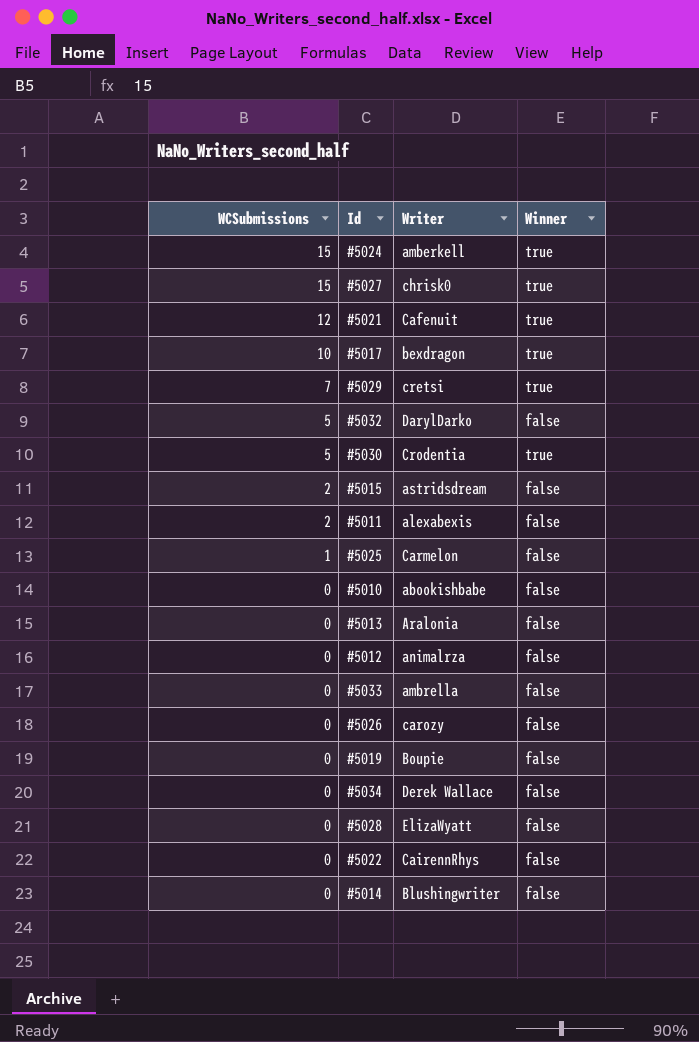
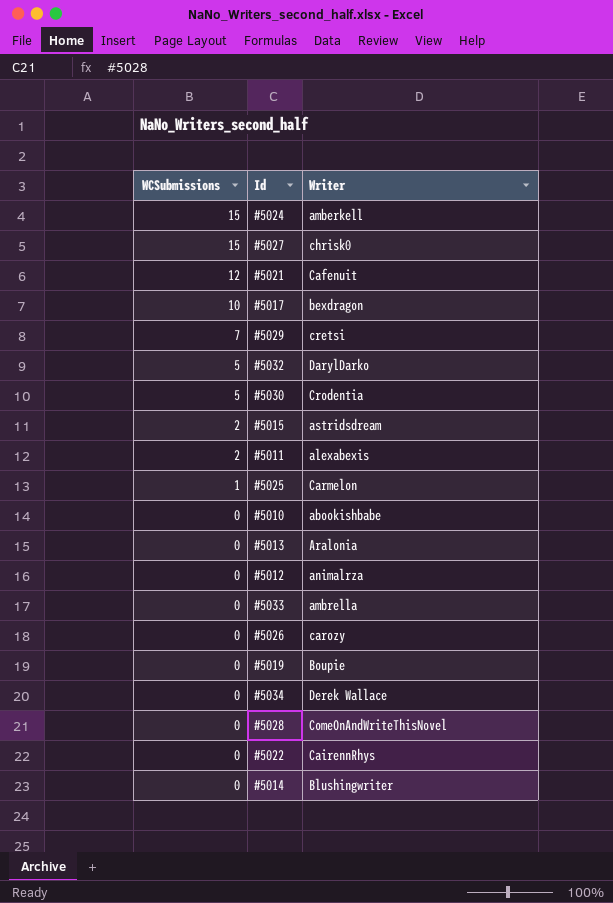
column Winner | position: 4 -> none
#5028 | Writer: ElizaWyatt -> ComeOnAndWriteThisNovel

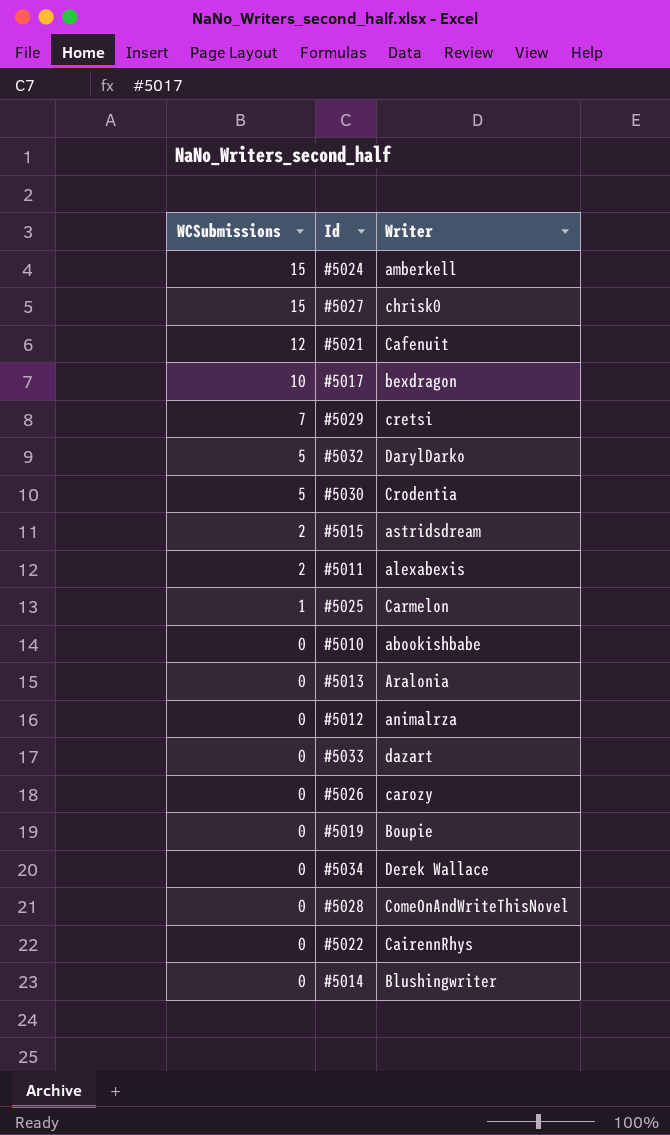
#5033 | Writer: ambrella -> dazart

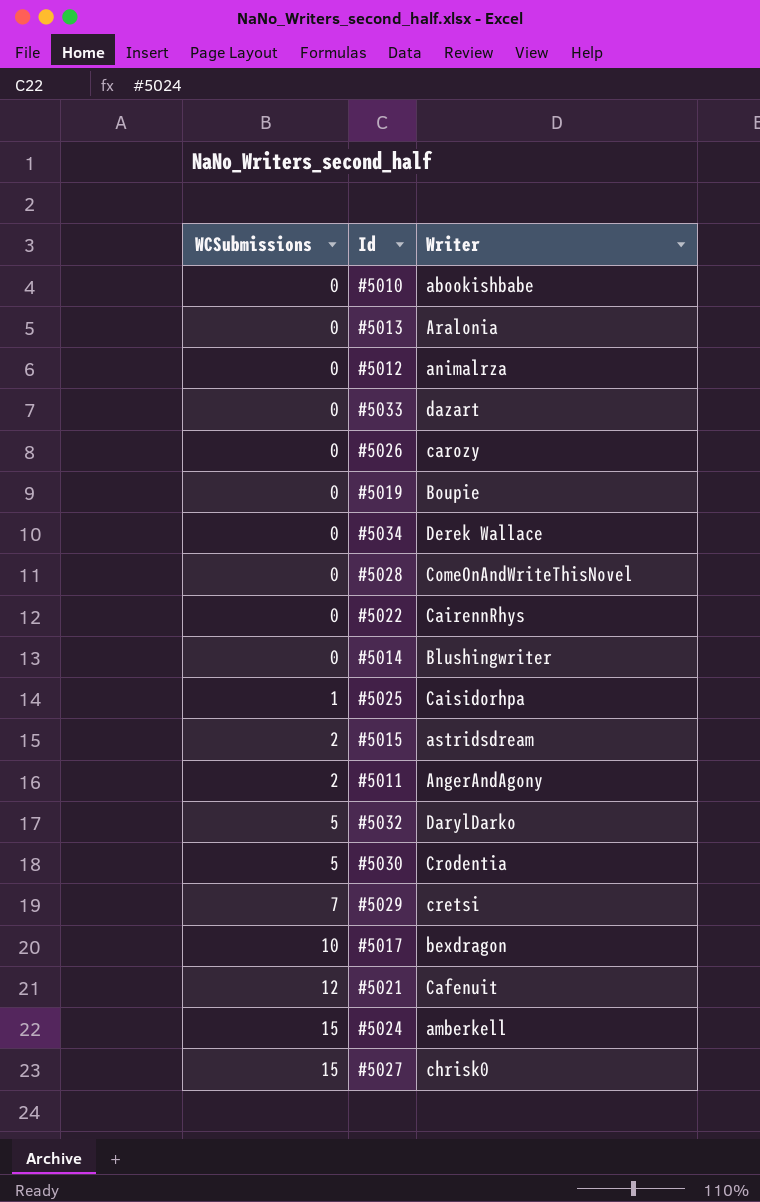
row order: WCSubmissions descending -> WCSubmissions ascending
#5025 | Writer: Carmelon -> Caisidorhpa
#5011 | Writer: alexabexis -> AngerAndAgony

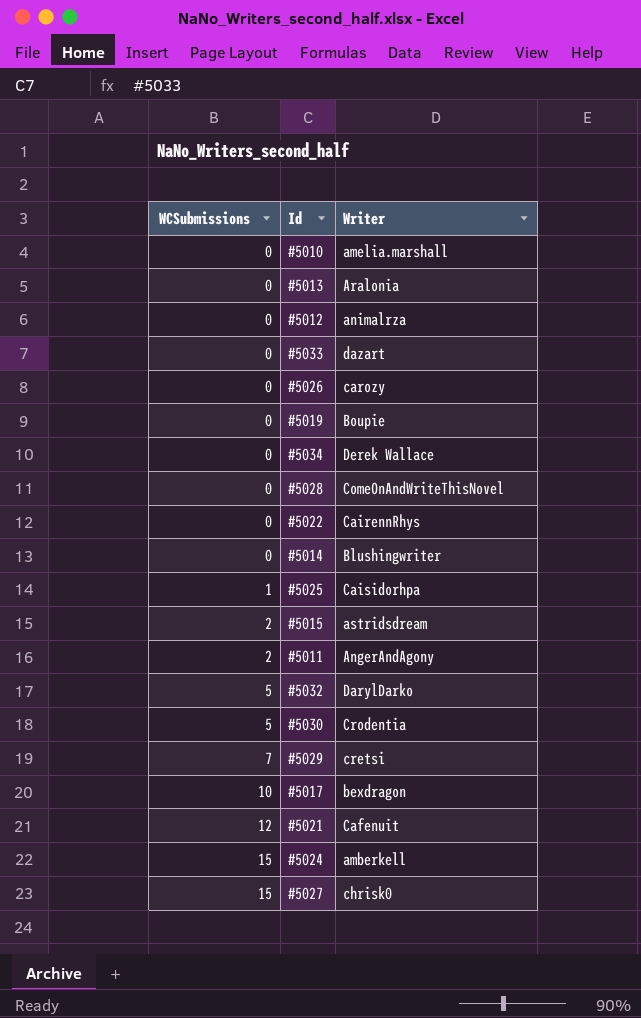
#5010 | Writer: abookishbabe -> amelia.marshall

